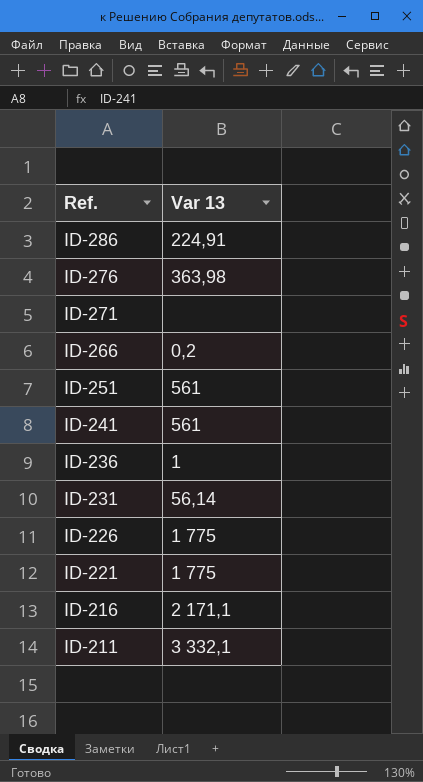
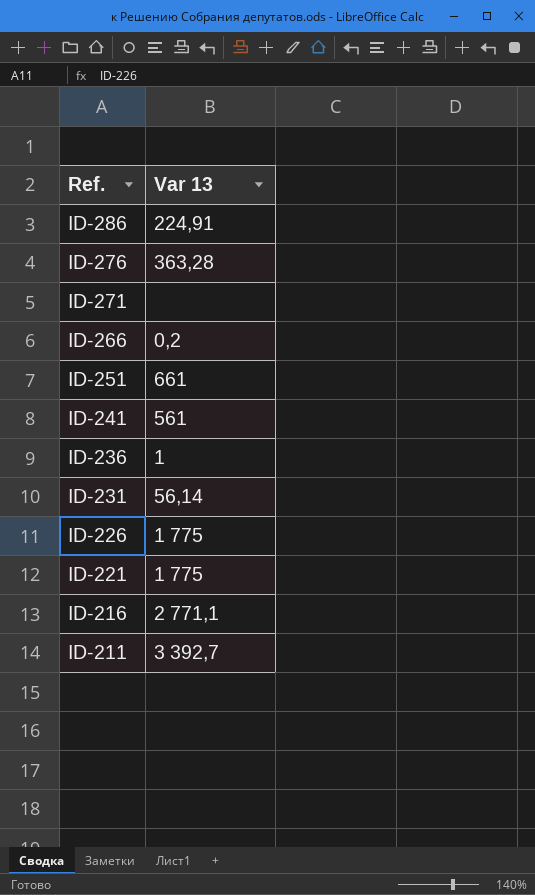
ID-276 | Var 13: 363,98 -> 363,28
ID-251 | Var 13: 561 -> 661
ID-216 | Var 13: 2 171,1 -> 2 771,1
ID-211 | Var 13: 3 332,1 -> 3 392,7

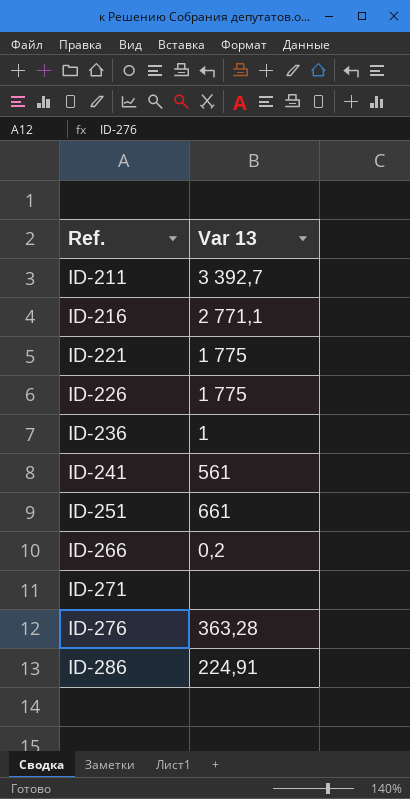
row order: Ref. descending -> Ref. ascending
row ID-231: 56,14 -> none

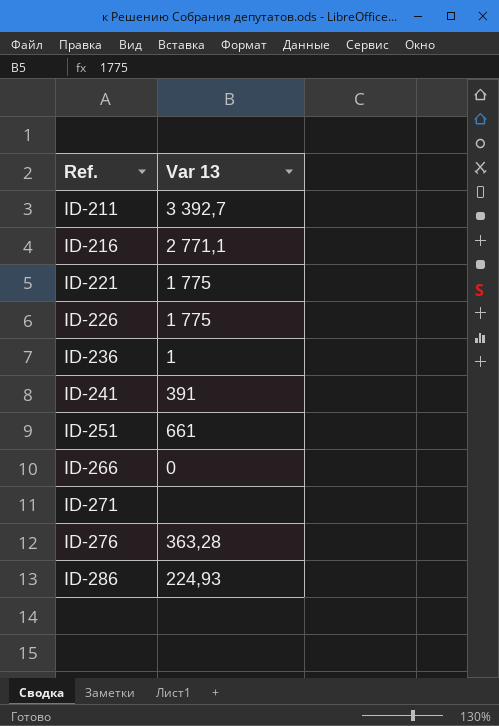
ID-241 | Var 13: 561 -> 391
ID-266 | Var 13: 0,2 -> 0
ID-286 | Var 13: 224,91 -> 224,93

